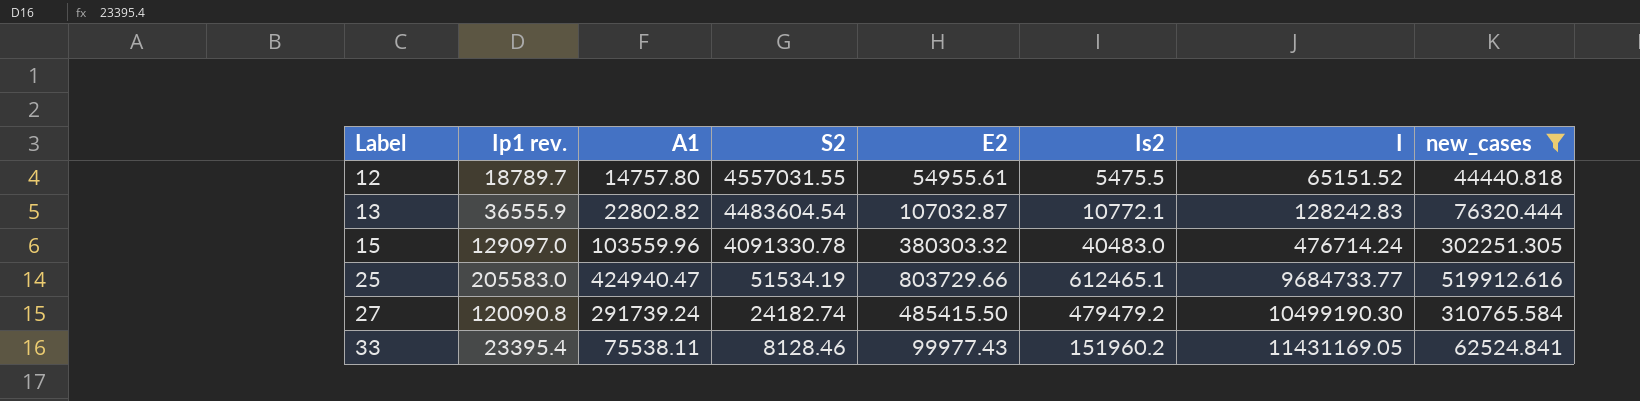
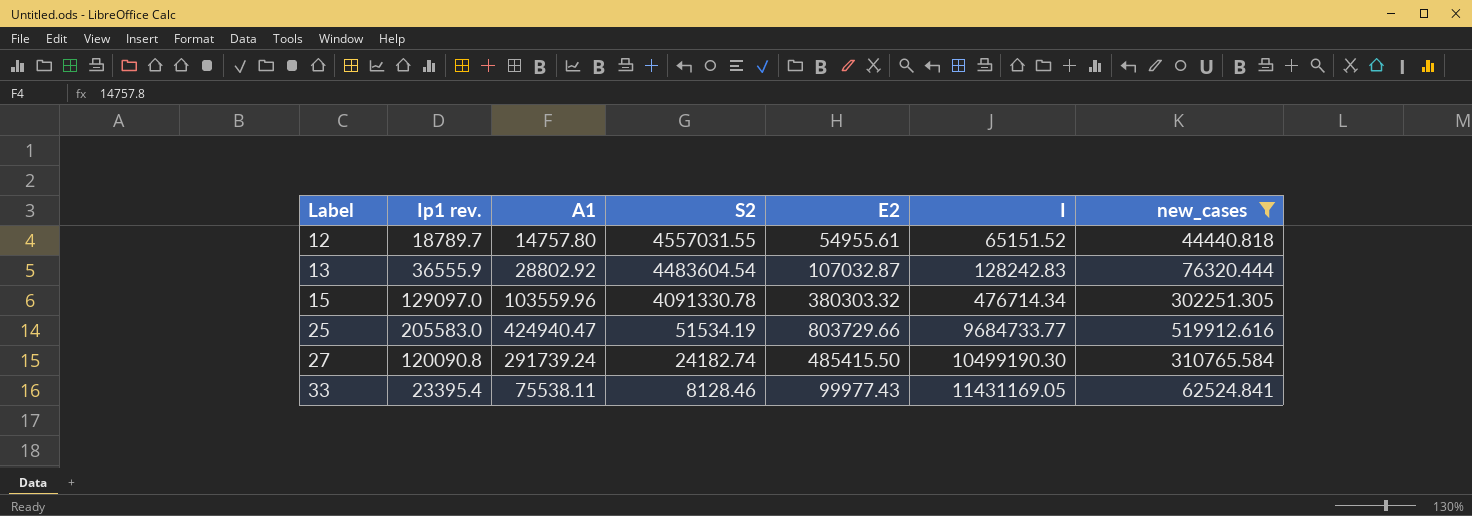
column Is2 | position: 6 -> none
13 | A1: 22802.82 -> 28802.92
15 | I: 476714.24 -> 476714.34

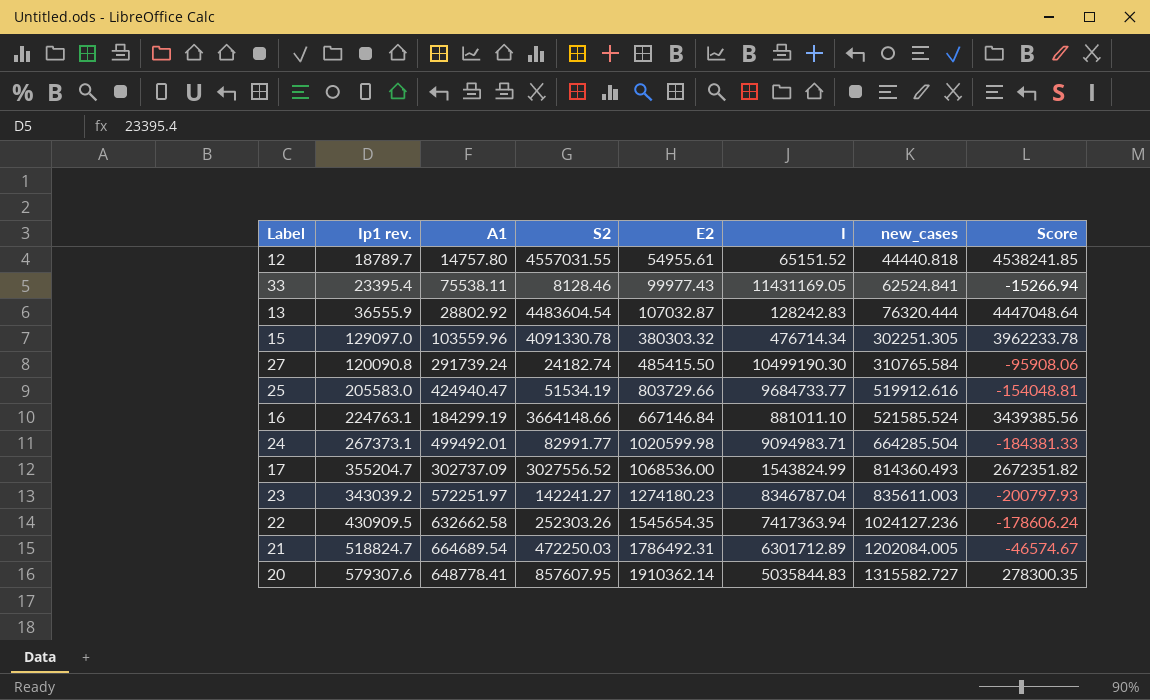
filter: new_cases <= 519912.616 -> none
row order: Label ascending -> new_cases ascending
column Score | formula: none -> [S2] - [Ip1 rev.]

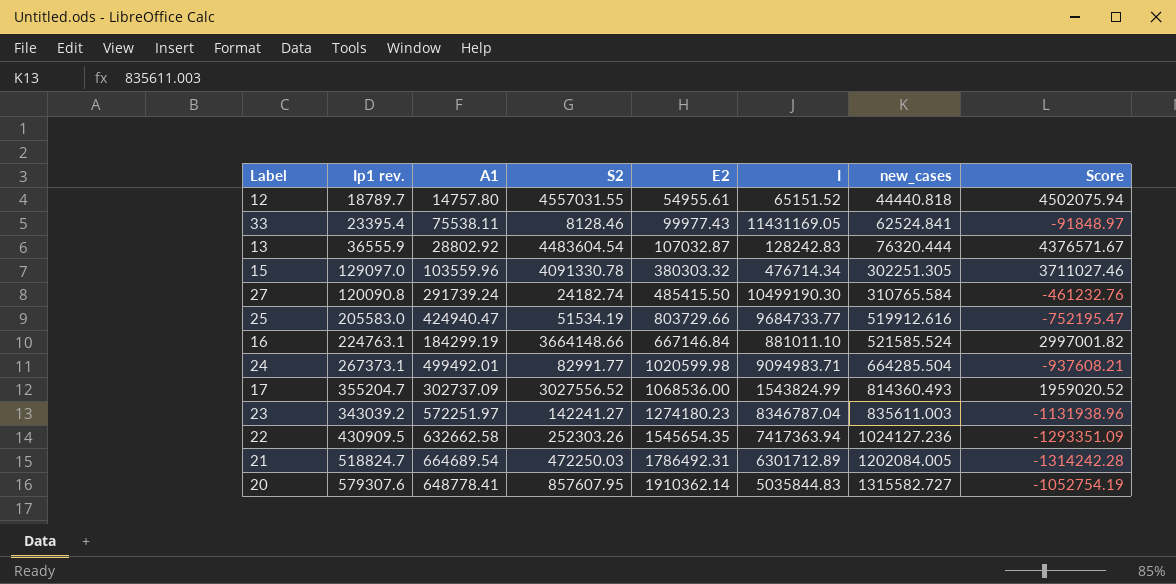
column Score | formula: [S2] - [Ip1 rev.] -> [S2] - [E2]

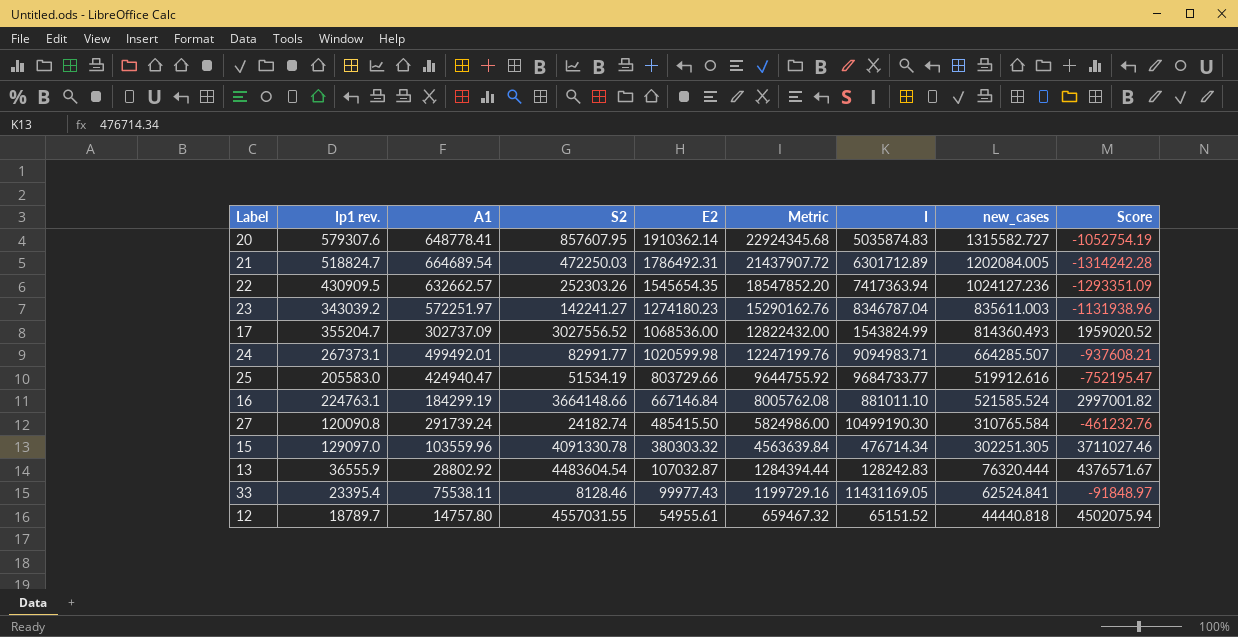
row order: new_cases ascending -> E2 descending
column Metric | formula: none -> [E2] * 12
20 | I: 5035844.83 -> 5035874.83
22 | A1: 632662.58 -> 632662.57
24 | new_cases: 664285.504 -> 664285.507

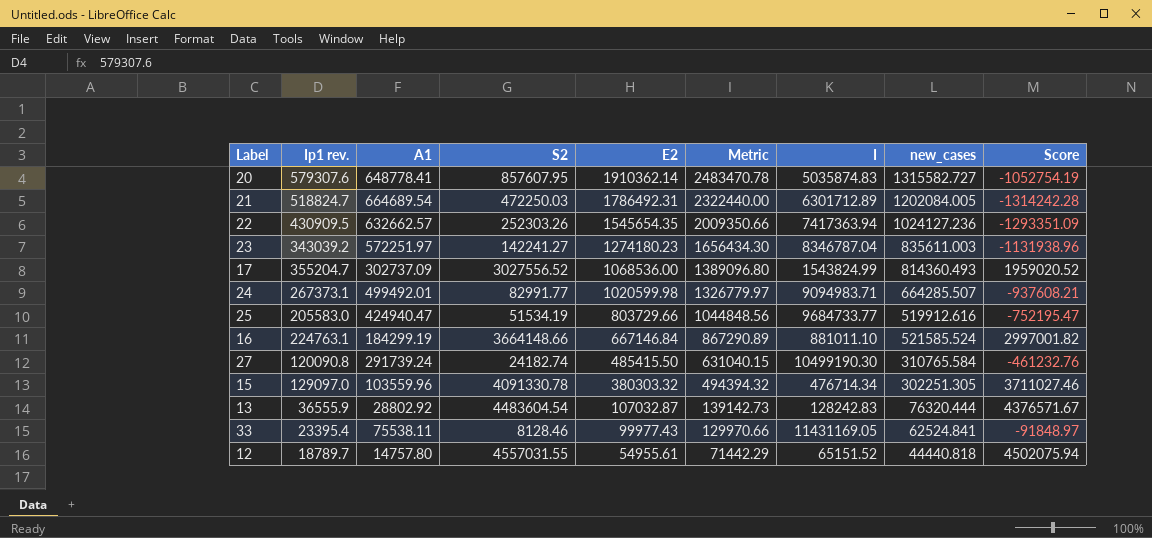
column Metric | formula: [E2] * 12 -> [E2] * 1.3

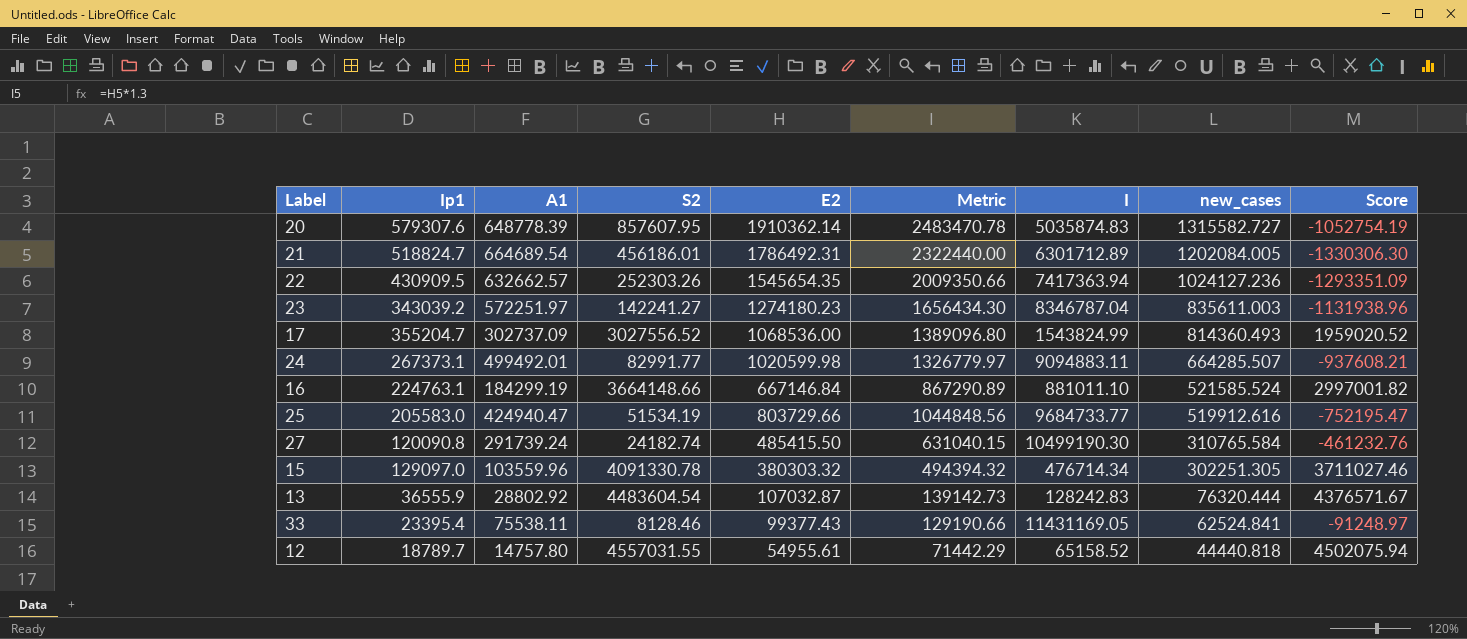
row order: E2 descending -> new_cases descending
column name: Ip1 rev. -> Ip1
20 | A1: 648778.41 -> 648778.39
21 | S2: 472250.03 -> 456186.01
21 | Score: -1314242.28 -> -1330306.30
24 | I: 9094983.71 -> 9094883.11
33 | E2: 99977.43 -> 99377.43
33 | Metric: 129970.66 -> 129190.66
33 | Score: -91848.97 -> -91248.97
12 | I: 65151.52 -> 65158.52

